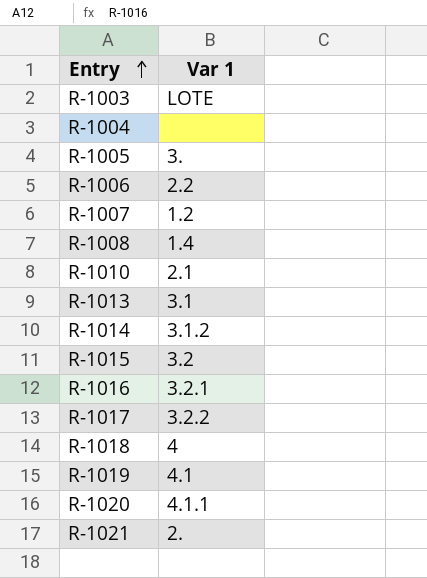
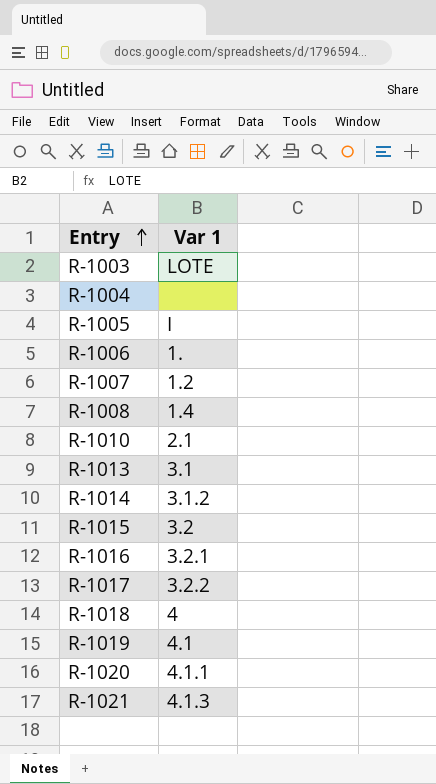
R-1005 | Var 1: 3. -> I
R-1006 | Var 1: 2.2 -> 1.
R-1021 | Var 1: 2. -> 4.1.3

